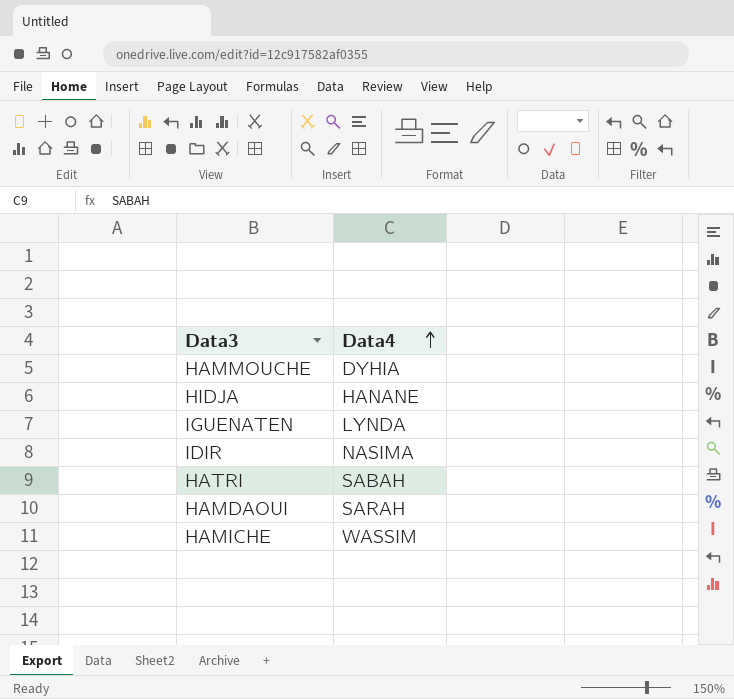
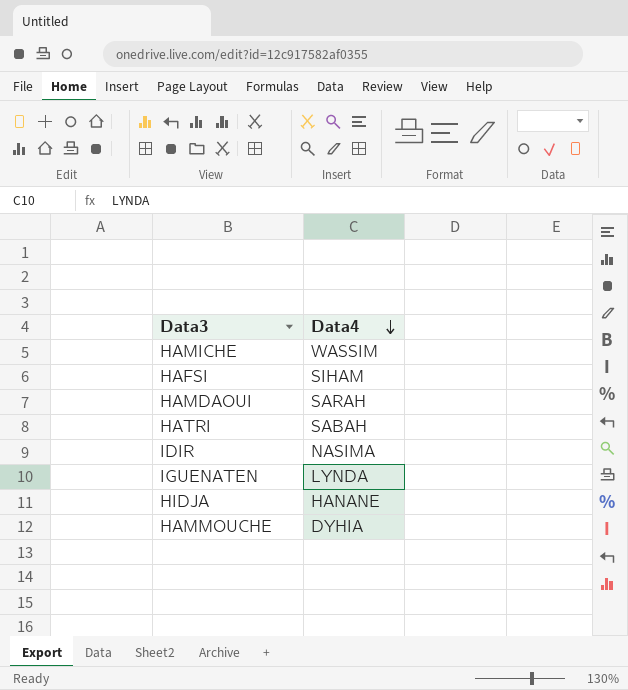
row order: Data4 ascending -> Data4 descending
row HAFSI: none -> SIHAM

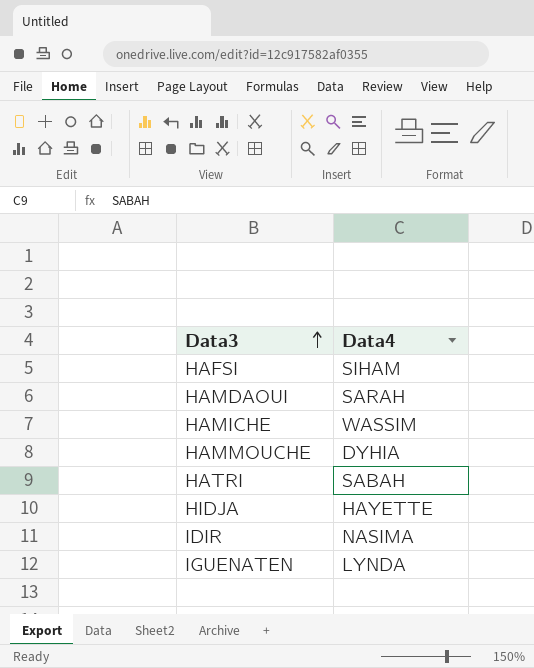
row order: Data4 descending -> Data3 ascending
HIDJA | Data4: HANANE -> HAYETTE

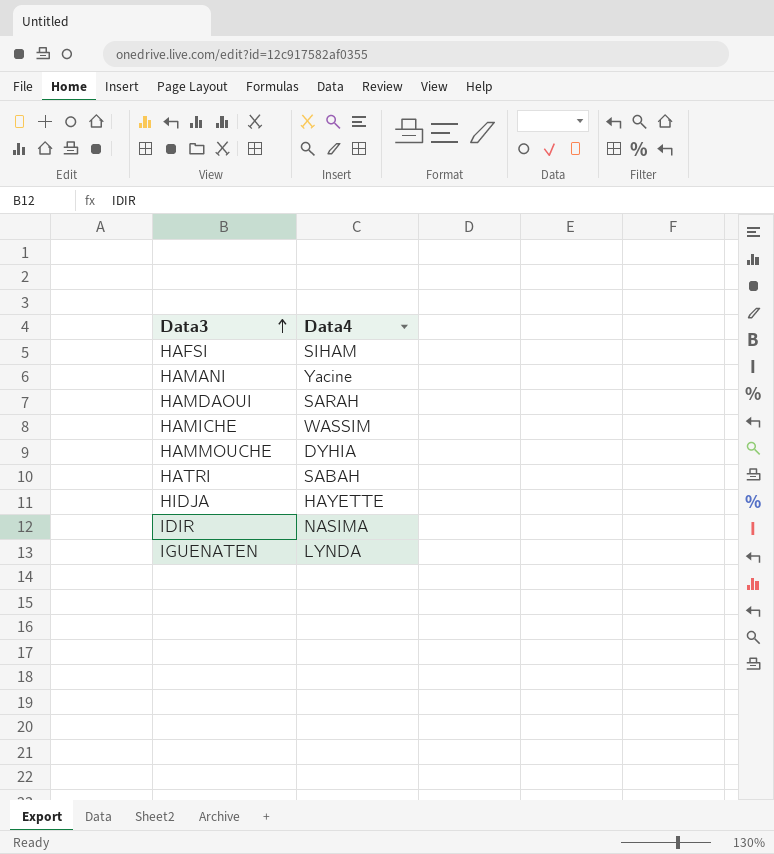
row HAMANI: none -> Yacine

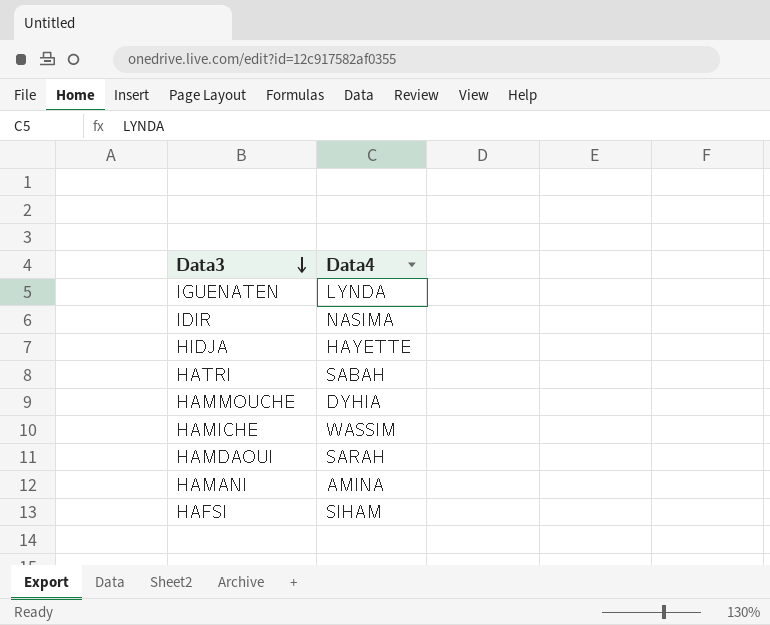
row order: Data3 ascending -> Data3 descending
HAMANI | Data4: Yacine -> AMINA

